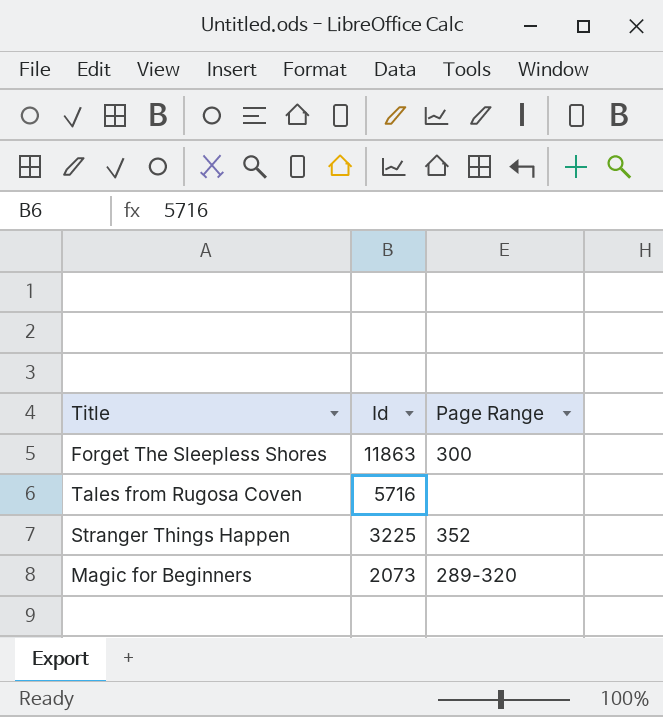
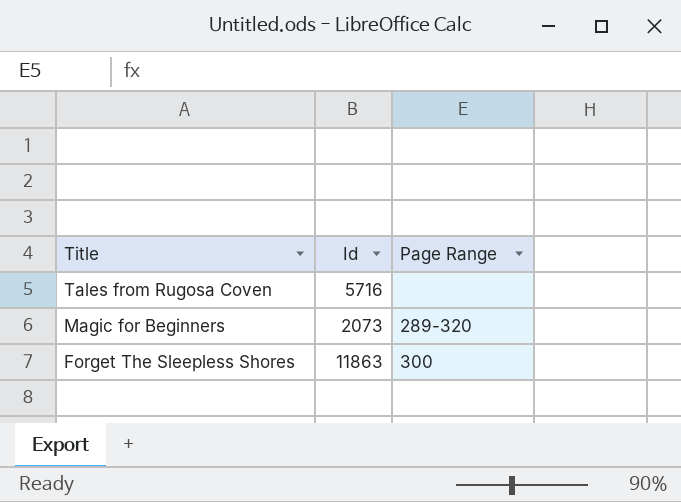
row order: Id descending -> Title descending
row Stranger Things Happen: 3225 | 352 -> none

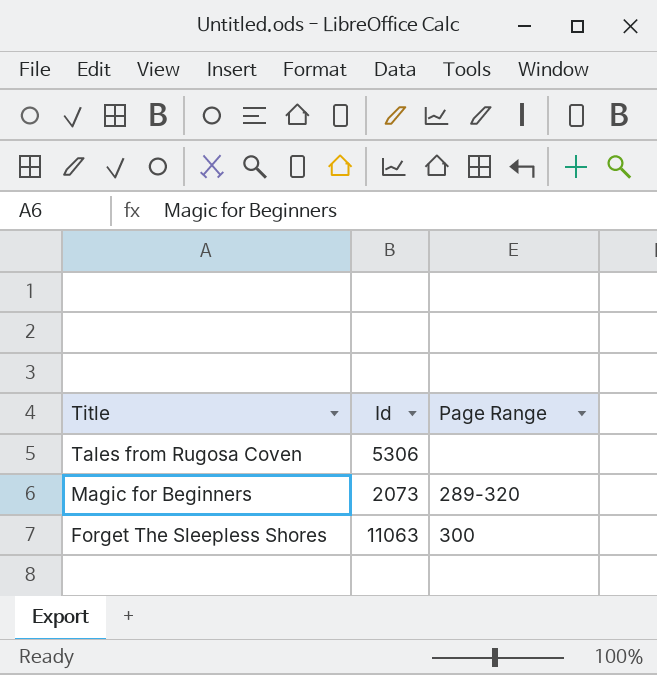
Tales from Rugosa Coven | Id: 5716 -> 5306
Forget The Sleepless Shores | Id: 11863 -> 11063

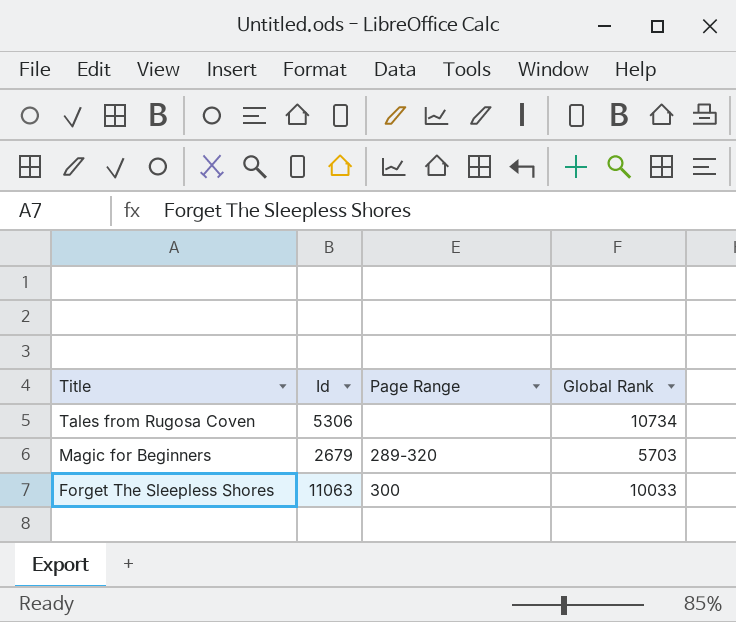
column Global Rank | position: none -> 4
Magic for Beginners | Id: 2073 -> 2679

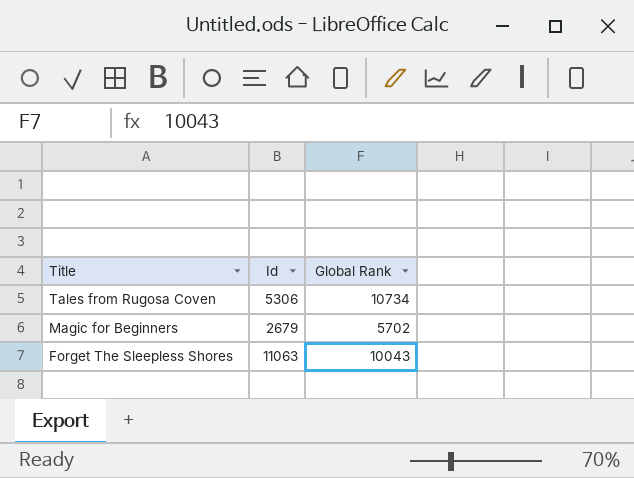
column Page Range | position: 3 -> none
Magic for Beginners | Global Rank: 5703 -> 5702
Forget The Sleepless Shores | Global Rank: 10033 -> 10043

